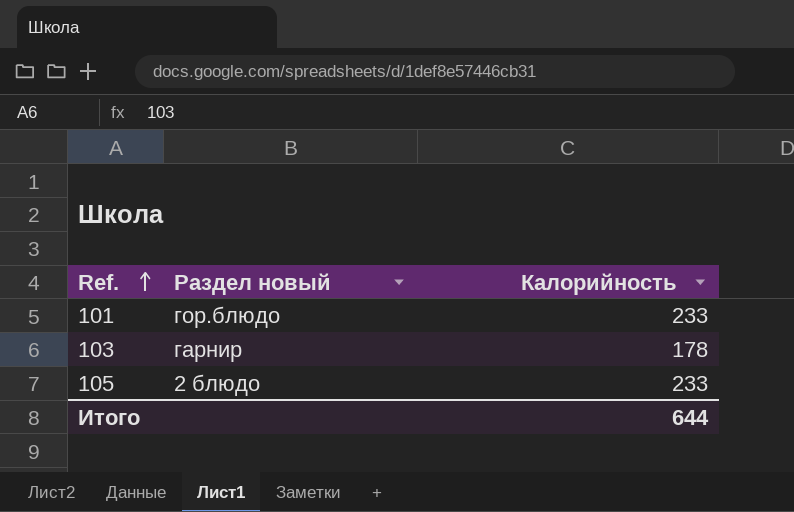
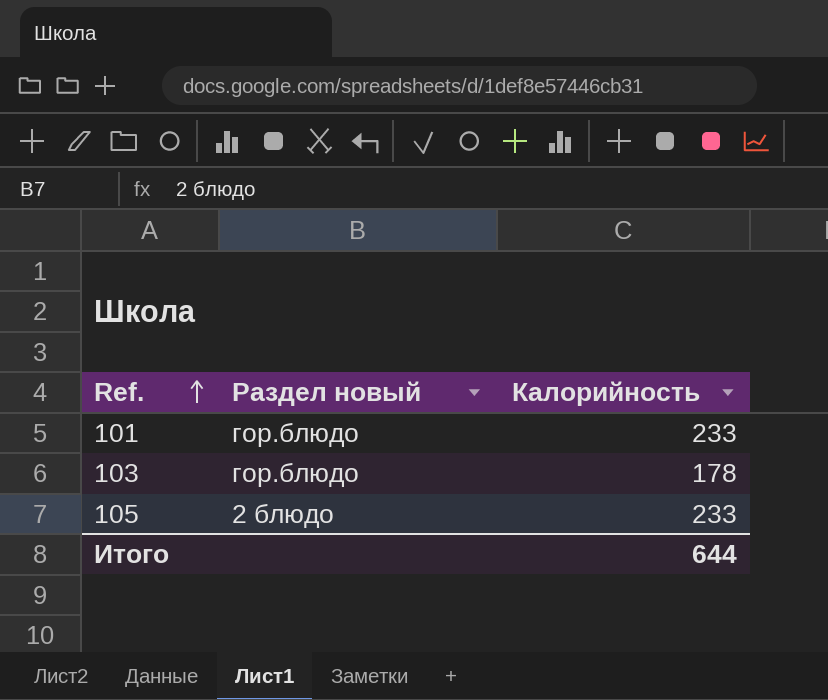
103 | Раздел новый: гарнир -> гор.блюдо

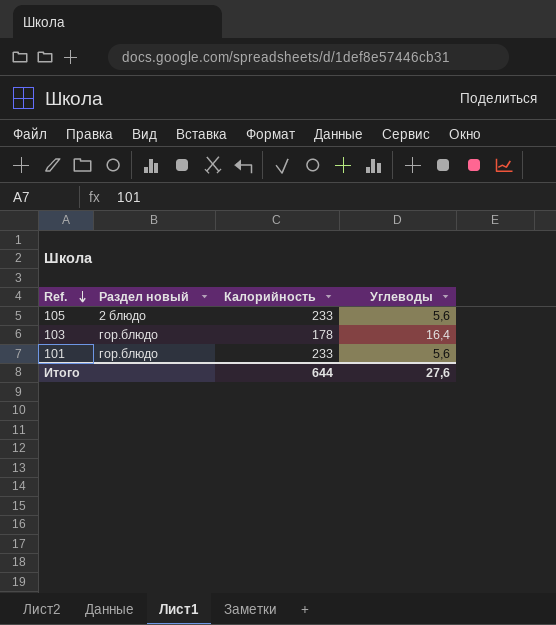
row order: Ref. ascending -> Ref. descending
column Углеводы | position: none -> 4

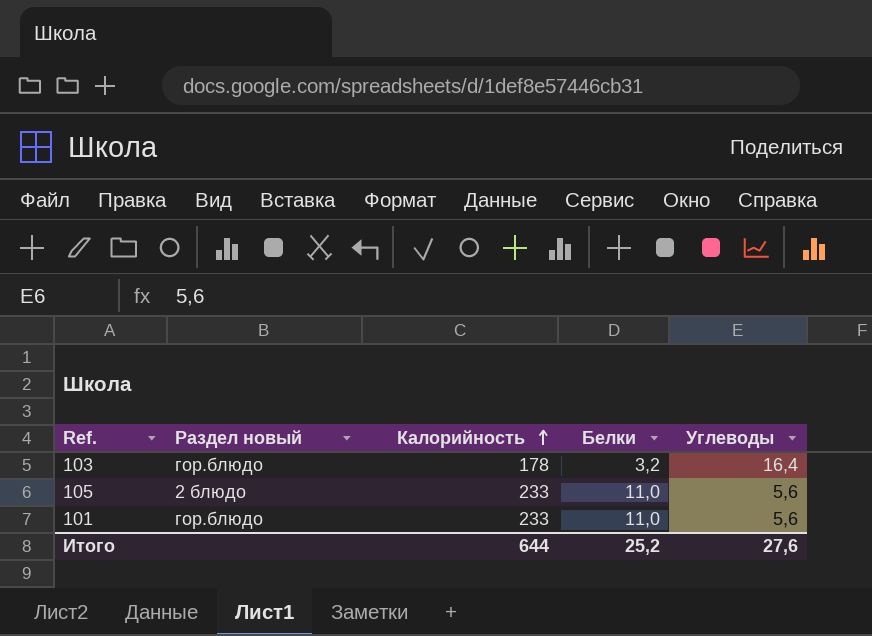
row order: Ref. descending -> Калорийность ascending
column Белки | position: none -> 4

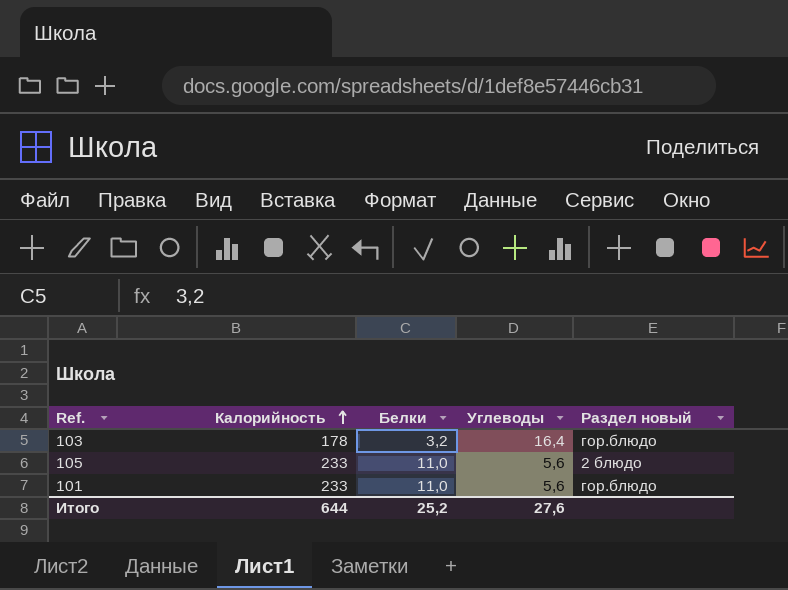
column Раздел новый | position: 2 -> 5

